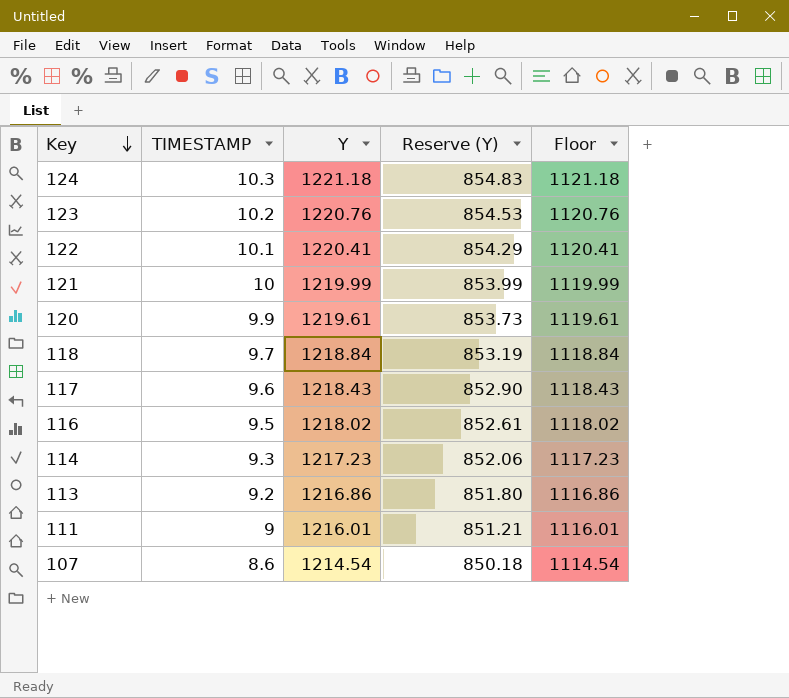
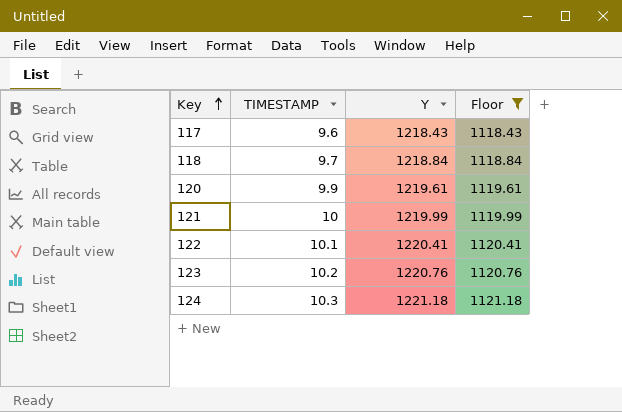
filter: none -> Floor >= 1118.43
row order: Key descending -> Key ascending
column Reserve (Y) | formula: [Y] * 0.7 -> none

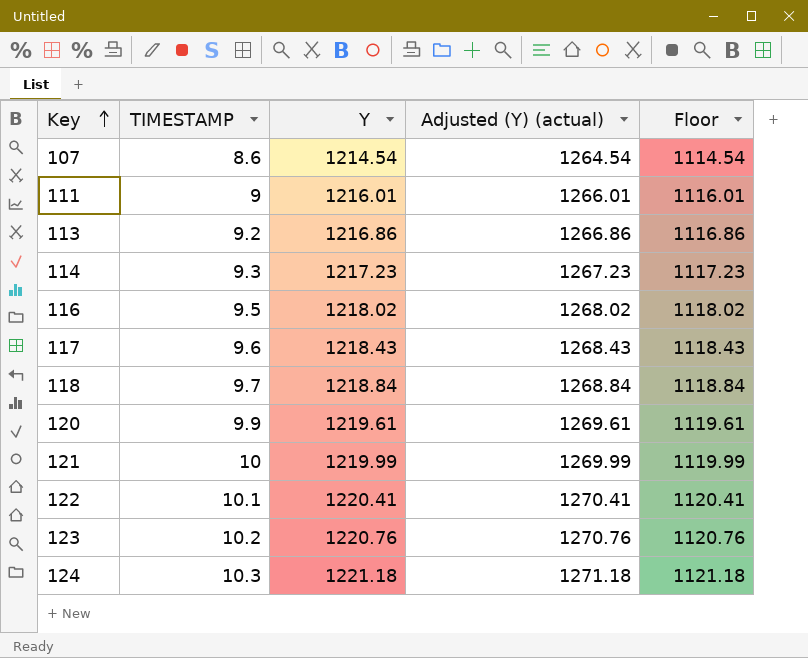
filter: Floor >= 1118.43 -> none
column Adjusted (Y) (actual) | formula: none -> [Y] + 50

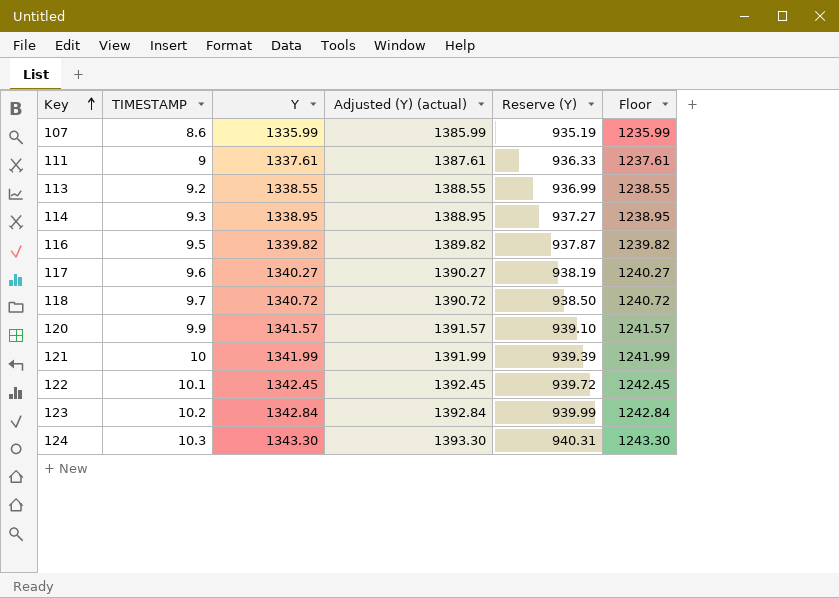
column Reserve (Y) | formula: none -> [Y] * 0.7
107 | Y: 1214.54 -> 1335.99
107 | Adjusted (Y) (actual): 1264.54 -> 1385.99
107 | Floor: 1114.54 -> 1235.99
111 | Y: 1216.01 -> 1337.61
111 | Adjusted (Y) (actual): 1266.01 -> 1387.61
111 | Floor: 1116.01 -> 1237.61
113 | Y: 1216.86 -> 1338.55
113 | Adjusted (Y) (actual): 1266.86 -> 1388.55
113 | Floor: 1116.86 -> 1238.55
114 | Y: 1217.23 -> 1338.95
114 | Adjusted (Y) (actual): 1267.23 -> 1388.95
114 | Floor: 1117.23 -> 1238.95
116 | Y: 1218.02 -> 1339.82
116 | Adjusted (Y) (actual): 1268.02 -> 1389.82
116 | Floor: 1118.02 -> 1239.82
117 | Y: 1218.43 -> 1340.27
117 | Adjusted (Y) (actual): 1268.43 -> 1390.27
117 | Floor: 1118.43 -> 1240.27
118 | Y: 1218.84 -> 1340.72
118 | Adjusted (Y) (actual): 1268.84 -> 1390.72
118 | Floor: 1118.84 -> 1240.72
120 | Y: 1219.61 -> 1341.57
120 | Adjusted (Y) (actual): 1269.61 -> 1391.57
120 | Floor: 1119.61 -> 1241.57
121 | Y: 1219.99 -> 1341.99
121 | Adjusted (Y) (actual): 1269.99 -> 1391.99
121 | Floor: 1119.99 -> 1241.99
122 | Y: 1220.41 -> 1342.45
122 | Adjusted (Y) (actual): 1270.41 -> 1392.45
122 | Floor: 1120.41 -> 1242.45
123 | Y: 1220.76 -> 1342.84
123 | Adjusted (Y) (actual): 1270.76 -> 1392.84
123 | Floor: 1120.76 -> 1242.84
124 | Y: 1221.18 -> 1343.30
124 | Adjusted (Y) (actual): 1271.18 -> 1393.30
124 | Floor: 1121.18 -> 1243.30

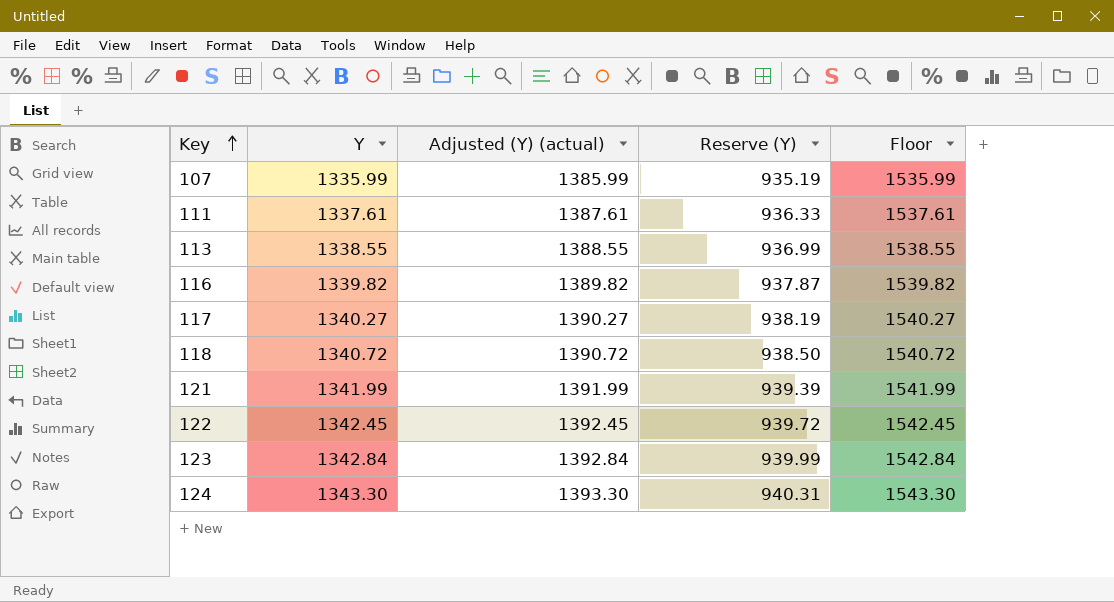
column TIMESTAMP | position: 2 -> none
column Floor | formula: [Y] - 100 -> [Y] + 200
row 114: 9.3 | 1338.95 | 1388.95 | 937.27 | 1238.95 -> none
row 120: 9.9 | 1341.57 | 1391.57 | 939.10 | 1241.57 -> none

